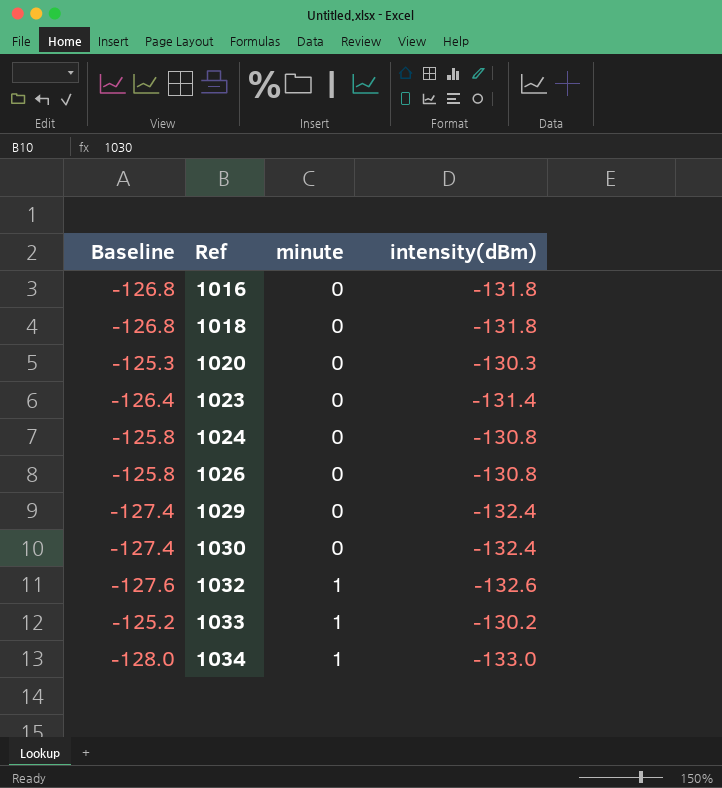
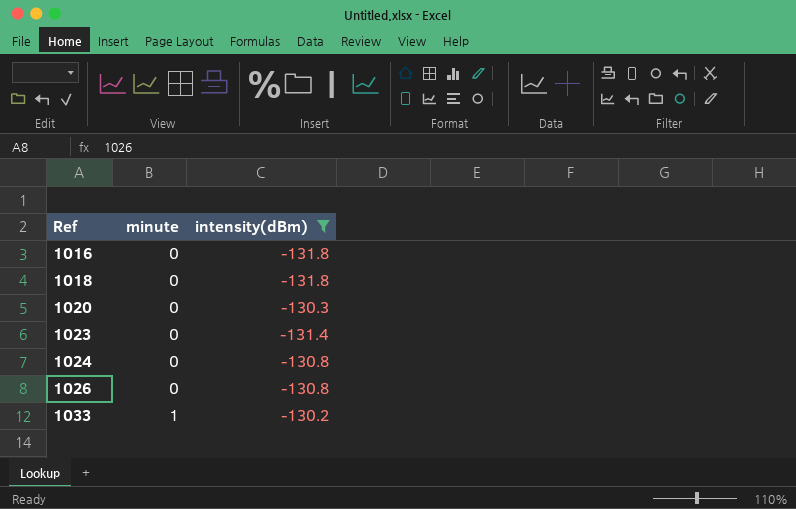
filter: none -> intensity(dBm) >= -131.8
column Baseline | formula: [intensity(dBm)] + 5 -> none

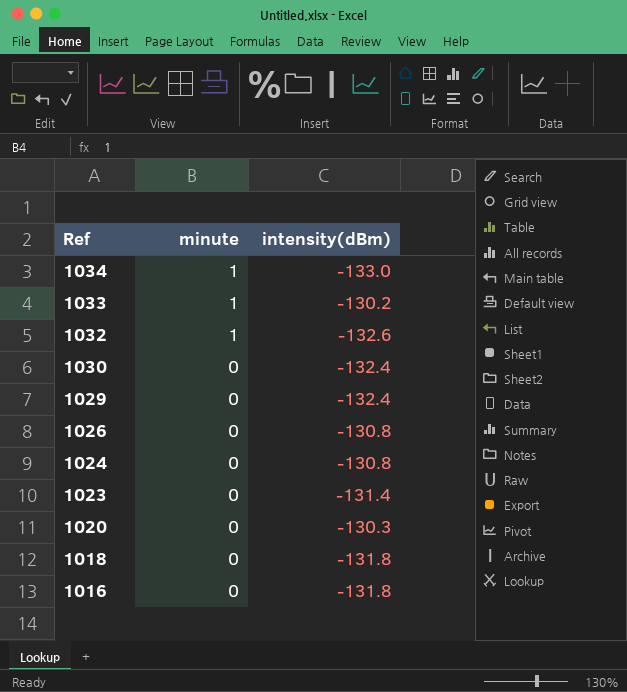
filter: intensity(dBm) >= -131.8 -> none
row order: Ref ascending -> Ref descending

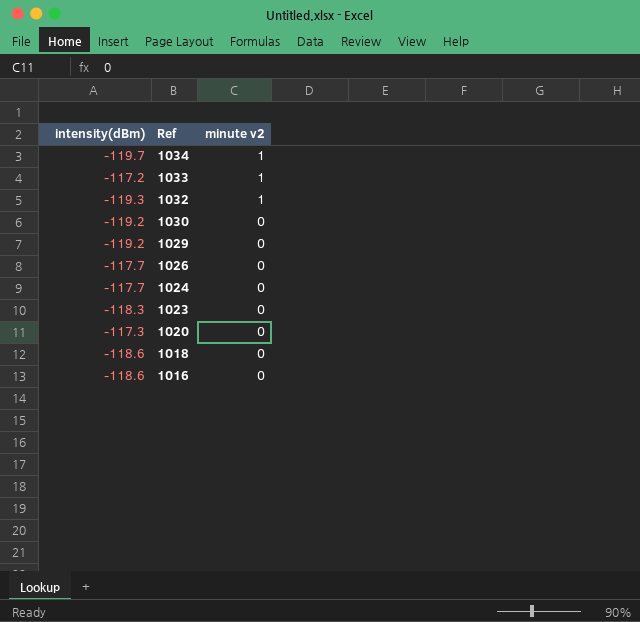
column intensity(dBm) | position: 3 -> 1
column name: minute -> minute v2
1034 | intensity(dBm): -133.0 -> -119.7
1033 | intensity(dBm): -130.2 -> -117.2
1032 | intensity(dBm): -132.6 -> -119.3
1030 | intensity(dBm): -132.4 -> -119.2
1029 | intensity(dBm): -132.4 -> -119.2
1026 | intensity(dBm): -130.8 -> -117.7
1024 | intensity(dBm): -130.8 -> -117.7
1023 | intensity(dBm): -131.4 -> -118.3
1020 | intensity(dBm): -130.3 -> -117.3
1018 | intensity(dBm): -131.8 -> -118.6
1016 | intensity(dBm): -131.8 -> -118.6

